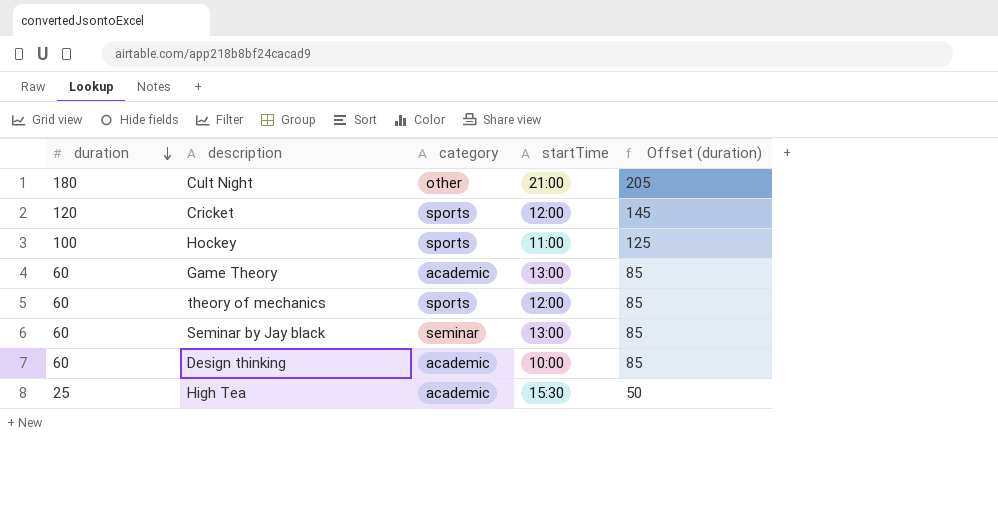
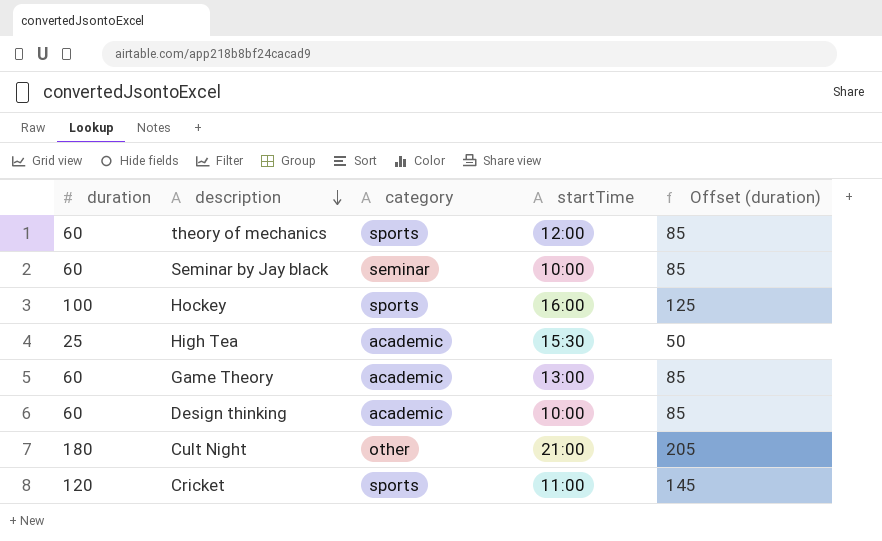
row order: duration descending -> description descending
Seminar by Jay black | startTime: 13:00 -> 10:00
Hockey | startTime: 11:00 -> 16:00
Cricket | startTime: 12:00 -> 11:00

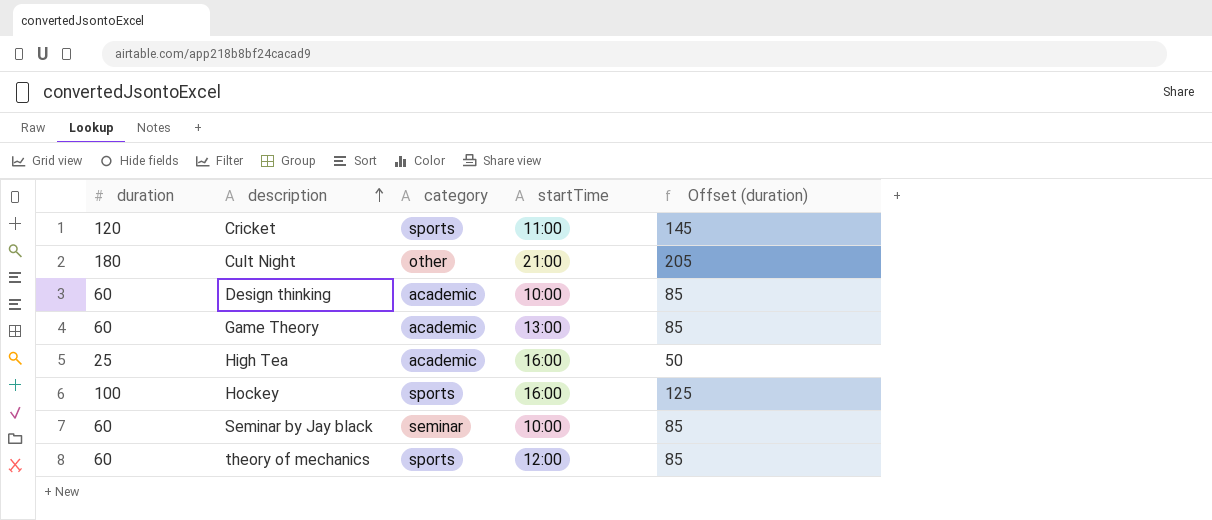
row order: description descending -> description ascending
High Tea | startTime: 15:30 -> 16:00

